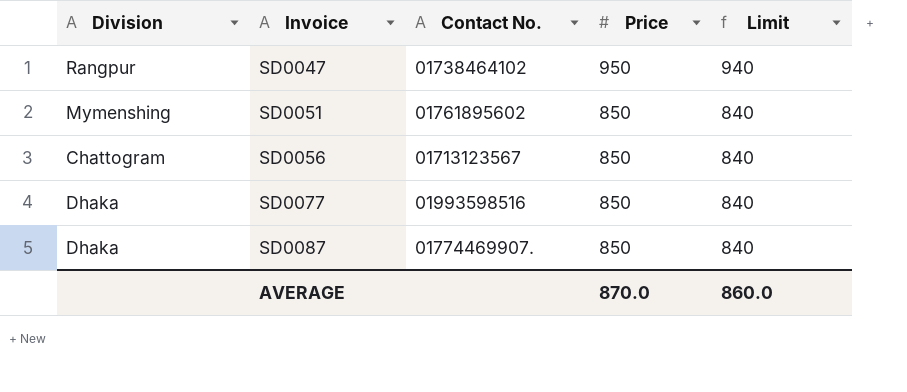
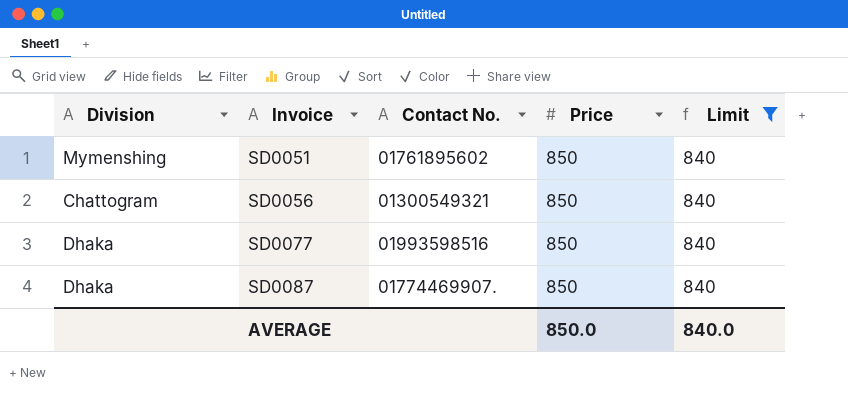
filter: none -> Limit = 840
SD0056 | Contact No.: 01713123567 -> 01300549321
AVERAGE | Price: 870.0 -> 850.0
AVERAGE | Limit: 860.0 -> 840.0

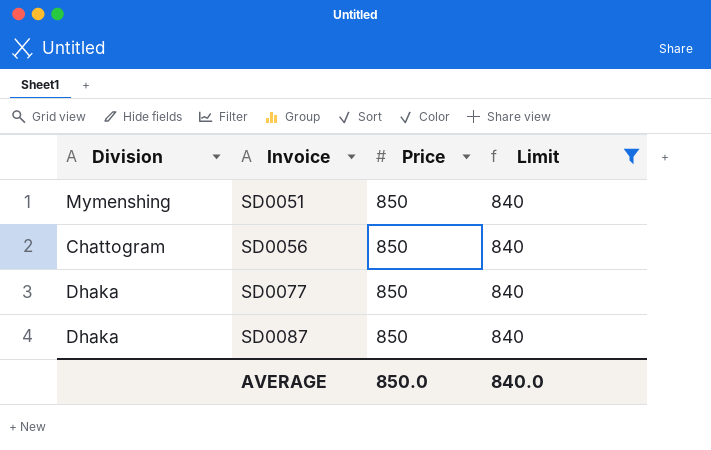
column Contact No. | position: 3 -> none

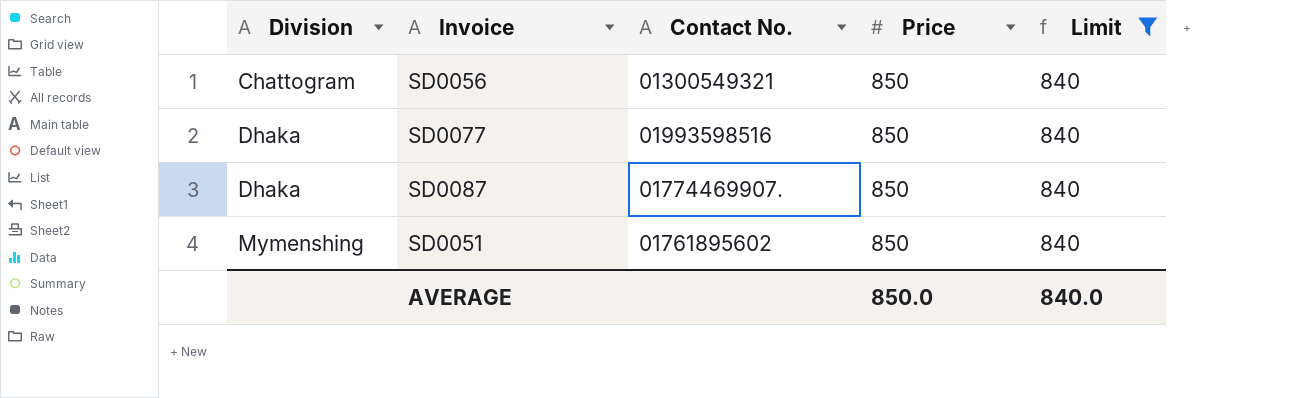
row order: Invoice ascending -> Division ascending
column Contact No. | position: none -> 3

